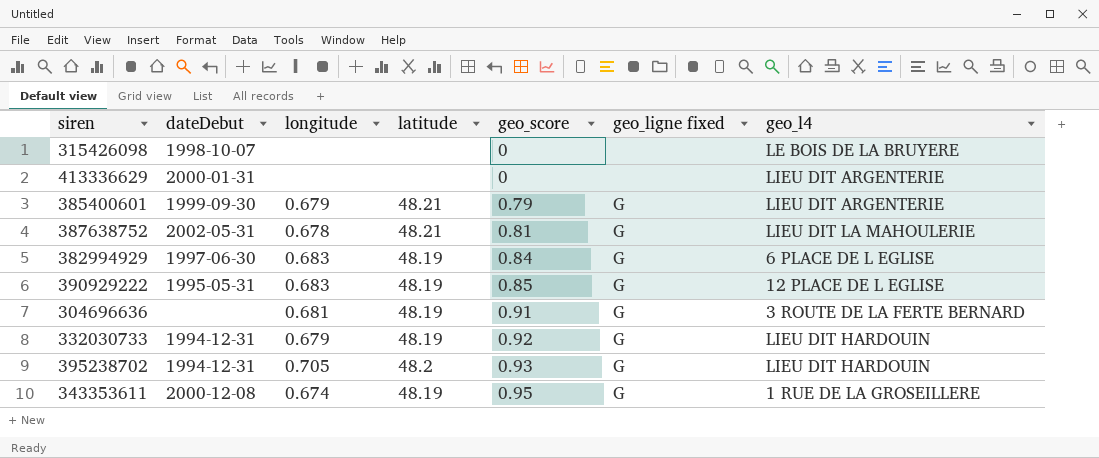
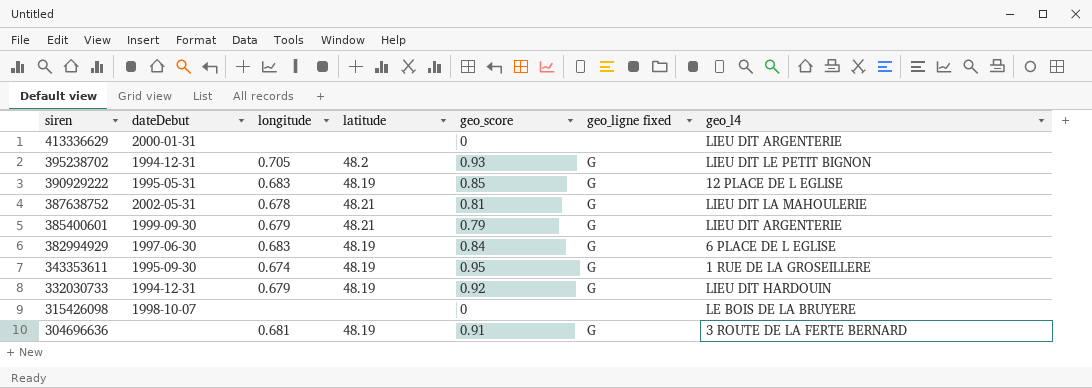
row order: geo_score ascending -> siren descending
395238702 | geo_l4: LIEU DIT HARDOUIN -> LIEU DIT LE PETIT BIGNON
343353611 | dateDebut: 2000-12-08 -> 1995-09-30

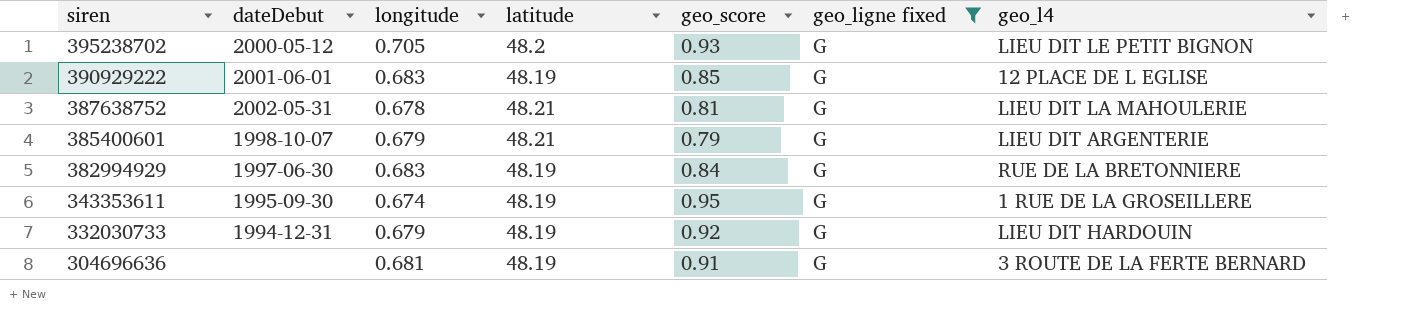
filter: none -> geo_ligne fixed = G
395238702 | dateDebut: 1994-12-31 -> 2000-05-12
390929222 | dateDebut: 1995-05-31 -> 2001-06-01
385400601 | dateDebut: 1999-09-30 -> 1998-10-07
382994929 | geo_l4: 6 PLACE DE L EGLISE -> RUE DE LA BRETONNIERE

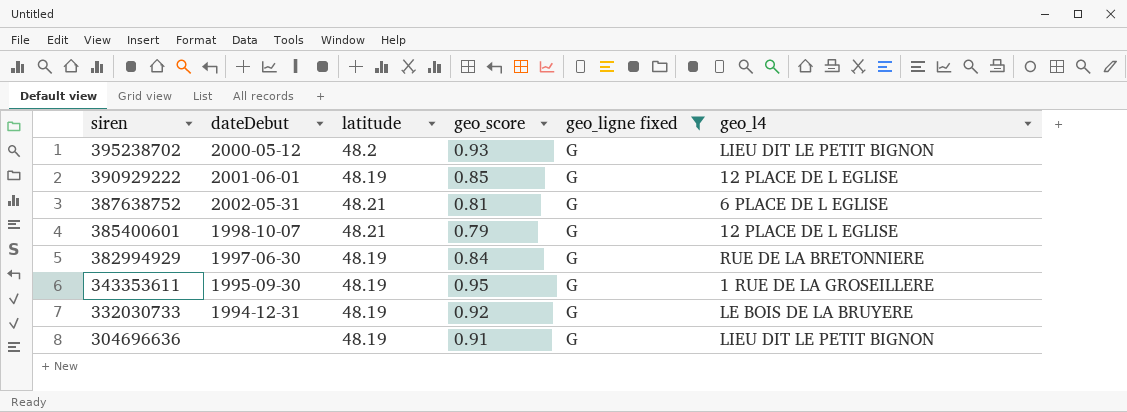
column longitude | position: 3 -> none
387638752 | geo_l4: LIEU DIT LA MAHOULERIE -> 6 PLACE DE L EGLISE
385400601 | geo_l4: LIEU DIT ARGENTERIE -> 12 PLACE DE L EGLISE
332030733 | geo_l4: LIEU DIT HARDOUIN -> LE BOIS DE LA BRUYERE
304696636 | geo_l4: 3 ROUTE DE LA FERTE BERNARD -> LIEU DIT LE PETIT BIGNON

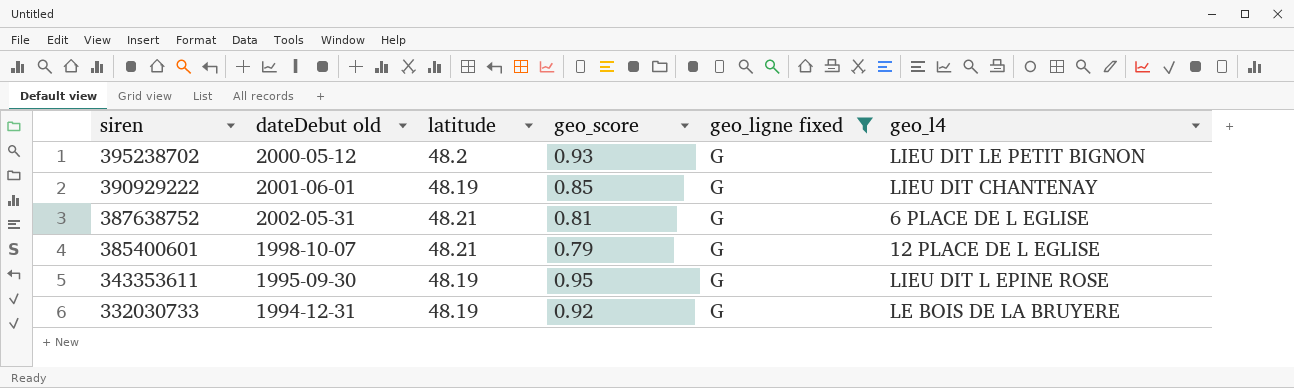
column name: dateDebut -> dateDebut old
row 382994929: 1997-06-30 | 48.19 | 0.84 | G | RUE DE LA BRETONNIERE -> none
row 304696636: none | 48.19 | 0.91 | G | LIEU DIT LE PETIT BIGNON -> none
390929222 | geo_l4: 12 PLACE DE L EGLISE -> LIEU DIT CHANTENAY
343353611 | geo_l4: 1 RUE DE LA GROSEILLERE -> LIEU DIT L EPINE ROSE

